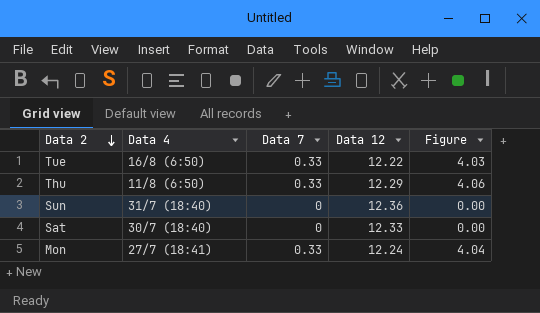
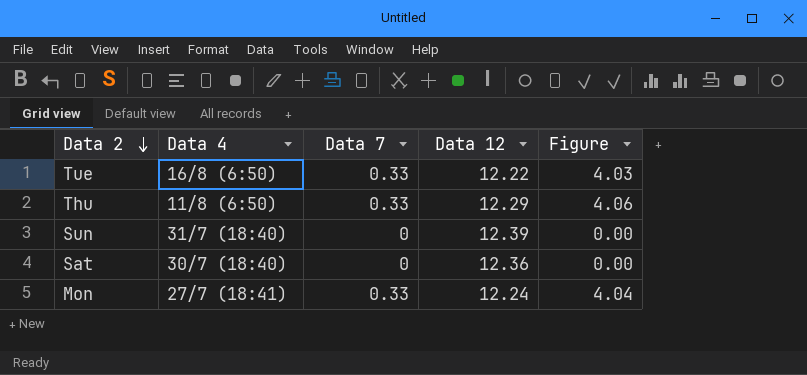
Sun | Data 12: 12.36 -> 12.39
Sat | Data 12: 12.33 -> 12.36

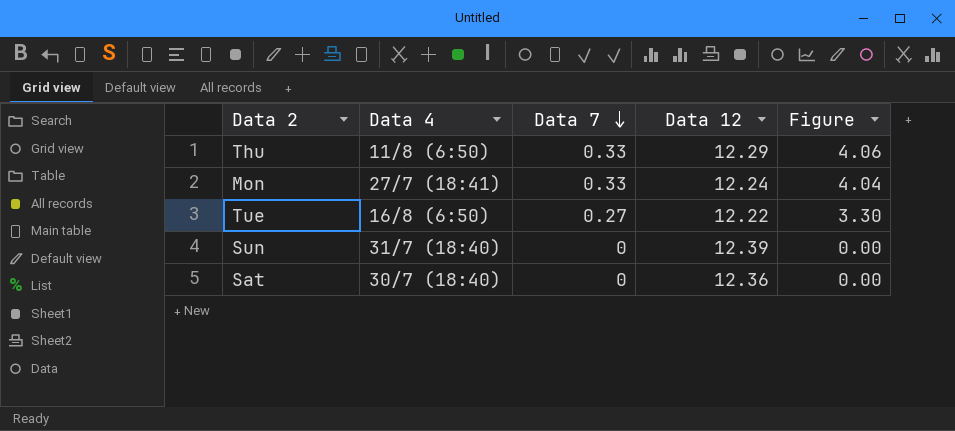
row order: Data 2 descending -> Data 7 descending
Tue | Data 7: 0.33 -> 0.27
Tue | Figure: 4.03 -> 3.30

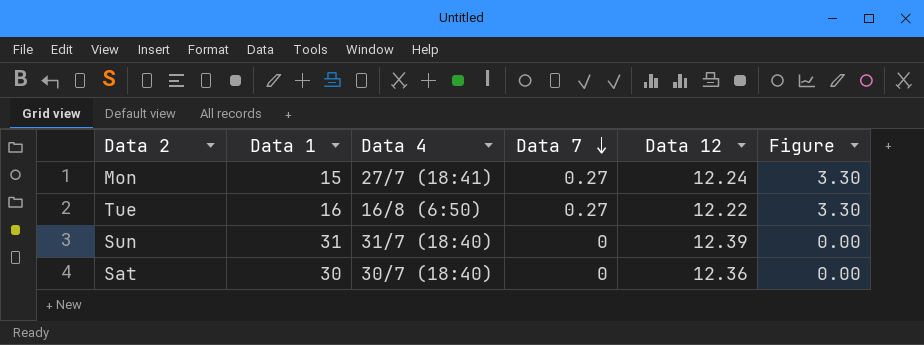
column Data 1 | position: none -> 2
row Thu: 11/8 (6:50) | 0.33 | 12.29 | 4.06 -> none
Mon | Data 7: 0.33 -> 0.27
Mon | Figure: 4.04 -> 3.30

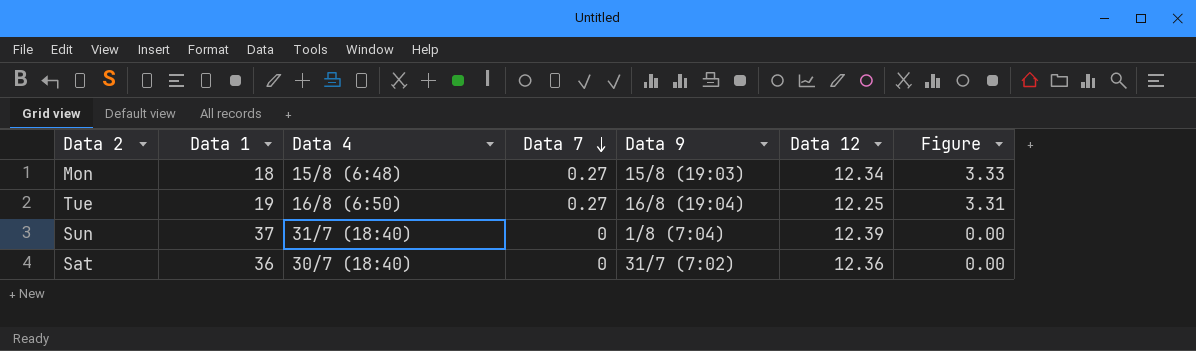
column Data 9 | position: none -> 5
Mon | Data 1: 15 -> 18
Mon | Data 4: 27/7 (18:41) -> 15/8 (6:48)
Mon | Data 12: 12.24 -> 12.34
Mon | Figure: 3.30 -> 3.33
Tue | Data 1: 16 -> 19
Tue | Data 12: 12.22 -> 12.25
Tue | Figure: 3.30 -> 3.31
Sun | Data 1: 31 -> 37
Sat | Data 1: 30 -> 36

